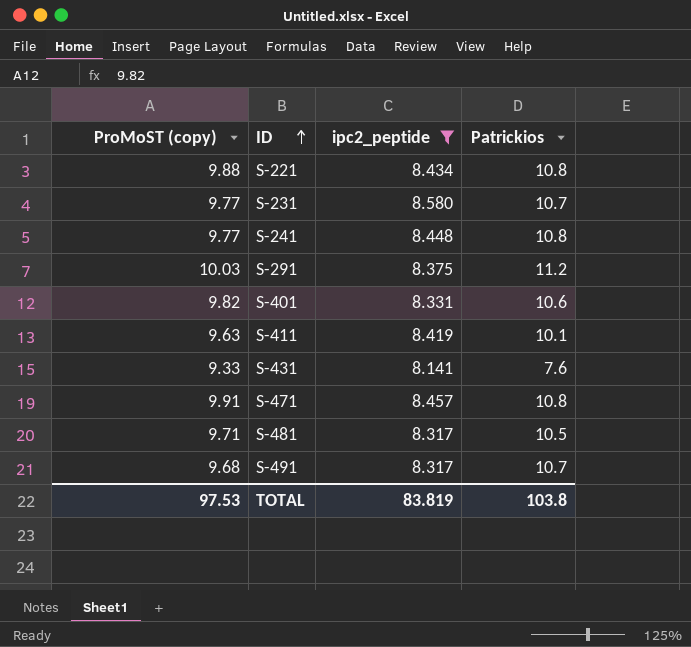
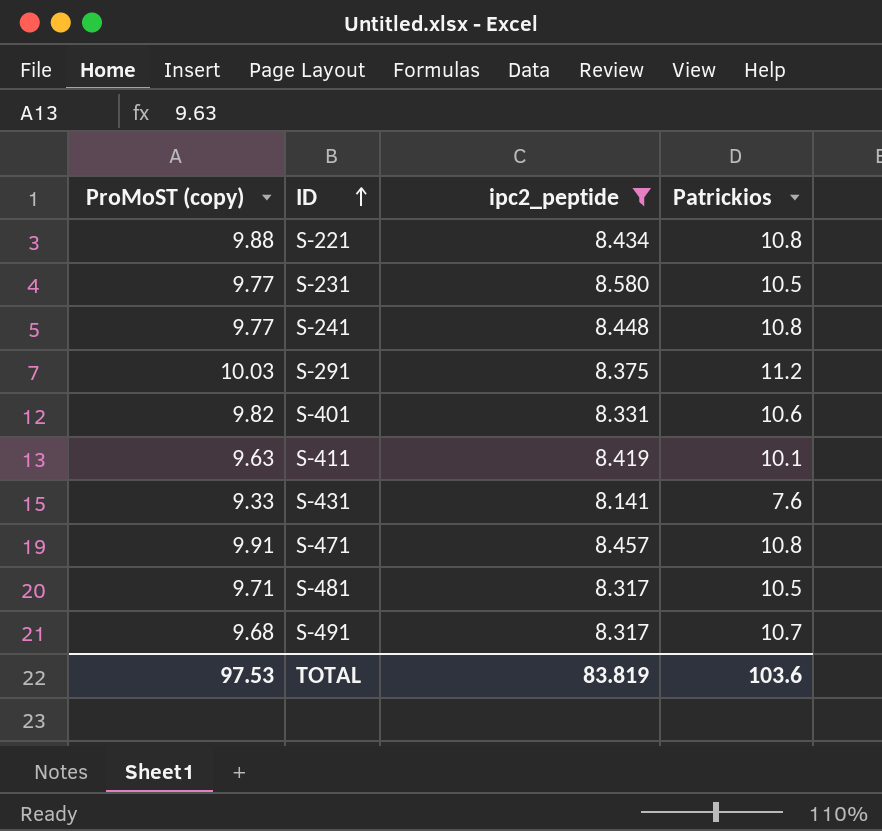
S-231 | Patrickios: 10.7 -> 10.5
TOTAL | Patrickios: 103.8 -> 103.6

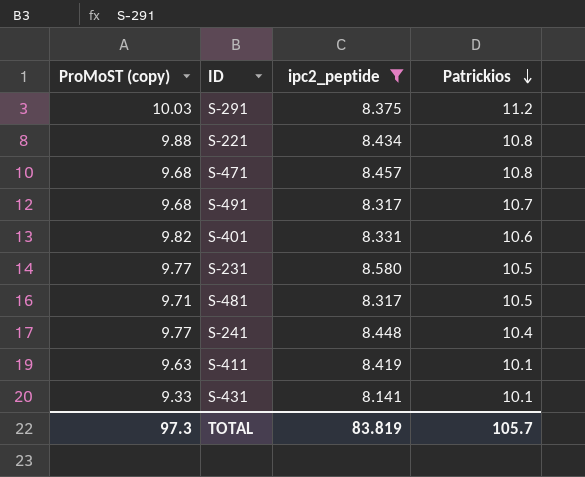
row order: ID ascending -> Patrickios descending
S-471 | ProMoST (copy): 9.91 -> 9.68
S-241 | Patrickios: 10.8 -> 10.4
S-431 | Patrickios: 7.6 -> 10.1
TOTAL | ProMoST (copy): 97.53 -> 97.3
TOTAL | Patrickios: 103.6 -> 105.7

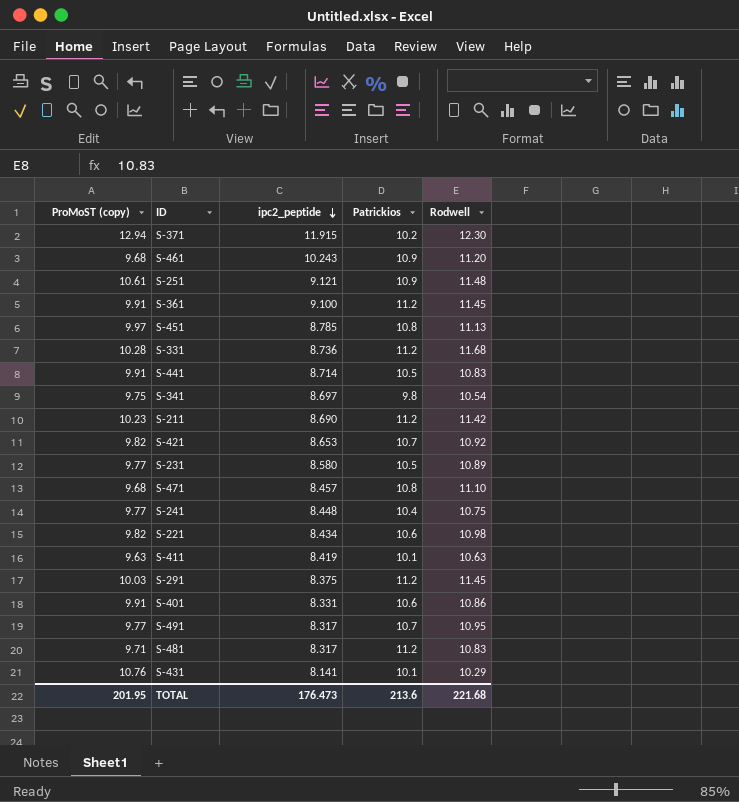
filter: ipc2_peptide <= 8.580 -> none
row order: Patrickios descending -> ipc2_peptide descending
column Rodwell | position: none -> 5
S-221 | ProMoST (copy): 9.88 -> 9.82
S-221 | Patrickios: 10.8 -> 10.6
S-401 | ProMoST (copy): 9.82 -> 9.91
S-491 | ProMoST (copy): 9.68 -> 9.77
S-481 | Patrickios: 10.5 -> 11.2
S-431 | ProMoST (copy): 9.33 -> 10.76
TOTAL | ProMoST (copy): 97.3 -> 201.95
TOTAL | ipc2_peptide: 83.819 -> 176.473
TOTAL | Patrickios: 105.7 -> 213.6

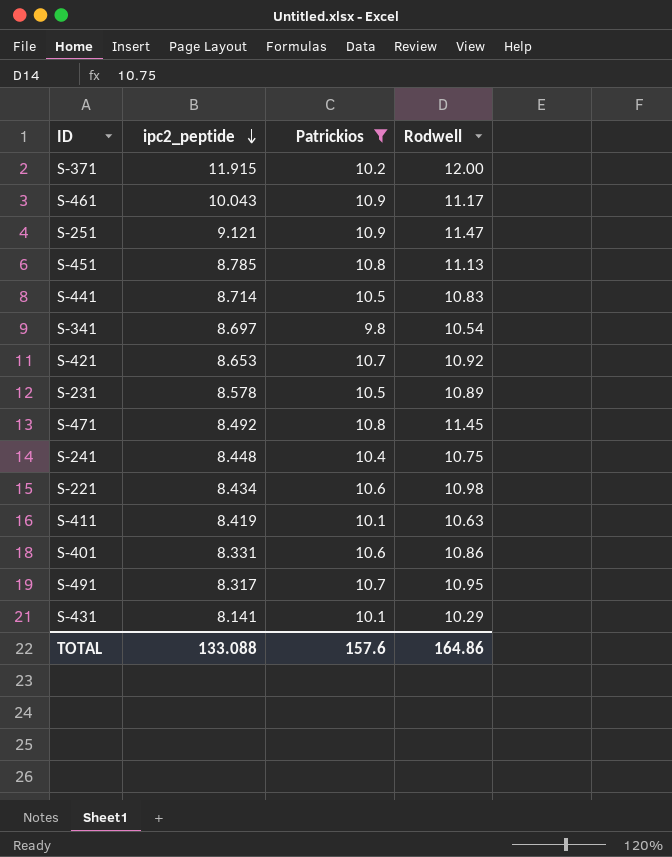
filter: none -> Patrickios != 11.2
column ProMoST (copy) | position: 1 -> none
S-371 | Rodwell: 12.30 -> 12.00
S-461 | ipc2_peptide: 10.243 -> 10.043
S-461 | Rodwell: 11.20 -> 11.17
S-251 | Rodwell: 11.48 -> 11.47
S-231 | ipc2_peptide: 8.580 -> 8.578
S-471 | ipc2_peptide: 8.457 -> 8.492
S-471 | Rodwell: 11.10 -> 11.45
TOTAL | ipc2_peptide: 176.473 -> 133.088
TOTAL | Patrickios: 213.6 -> 157.6
TOTAL | Rodwell: 221.68 -> 164.86

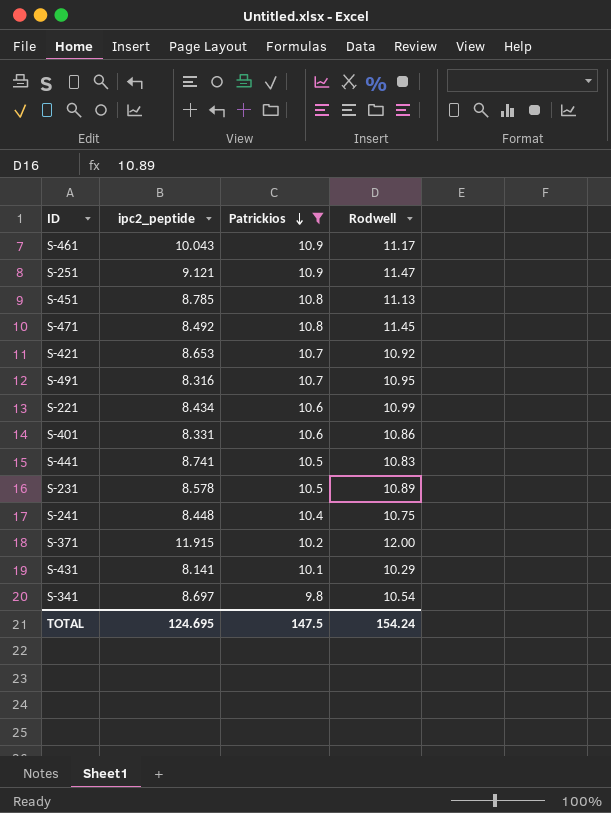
row order: ipc2_peptide descending -> Patrickios descending
row S-411: 8.419 | 10.1 | 10.63 -> none
S-491 | ipc2_peptide: 8.317 -> 8.316
S-221 | Rodwell: 10.98 -> 10.99
S-441 | ipc2_peptide: 8.714 -> 8.741
TOTAL | ipc2_peptide: 133.088 -> 124.695
TOTAL | Patrickios: 157.6 -> 147.5
TOTAL | Rodwell: 164.86 -> 154.24

